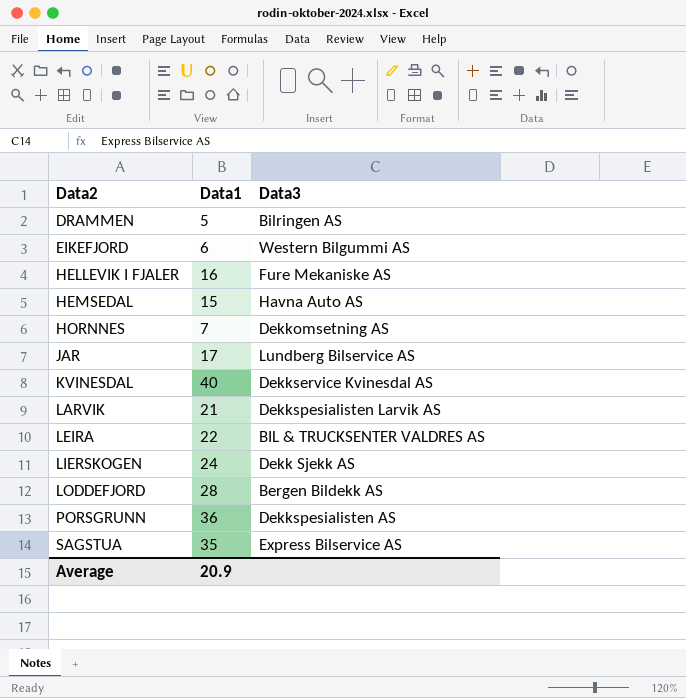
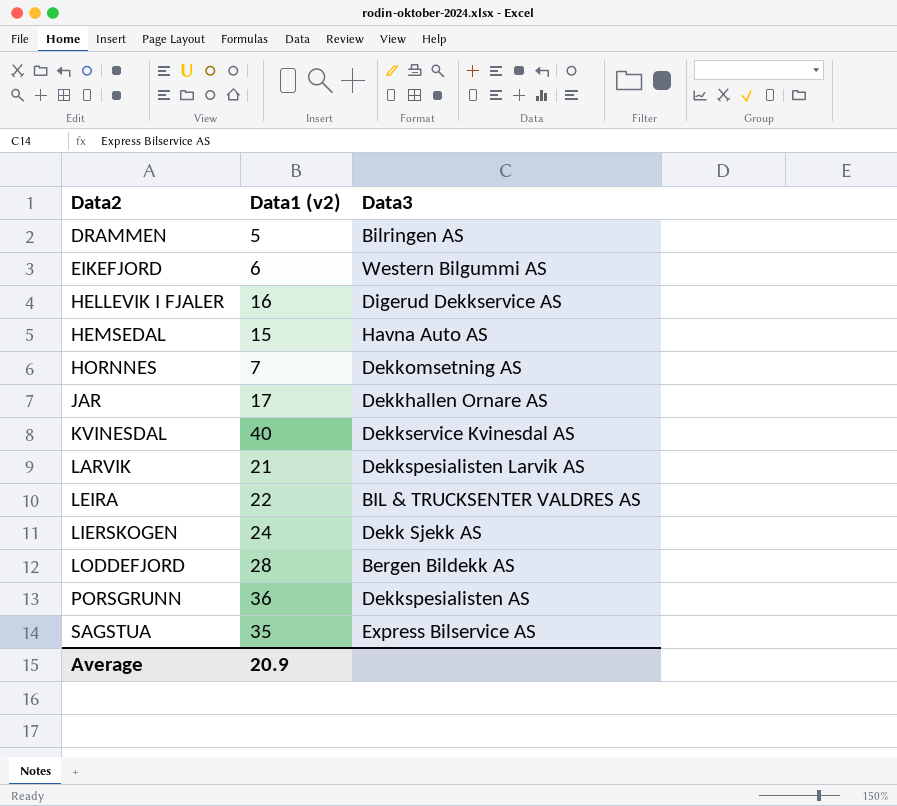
column name: Data1 -> Data1 (v2)
HELLEVIK I FJALER | Data3: Fure Mekaniske AS -> Digerud Dekkservice AS
JAR | Data3: Lundberg Bilservice AS -> Dekkhallen Ornare AS

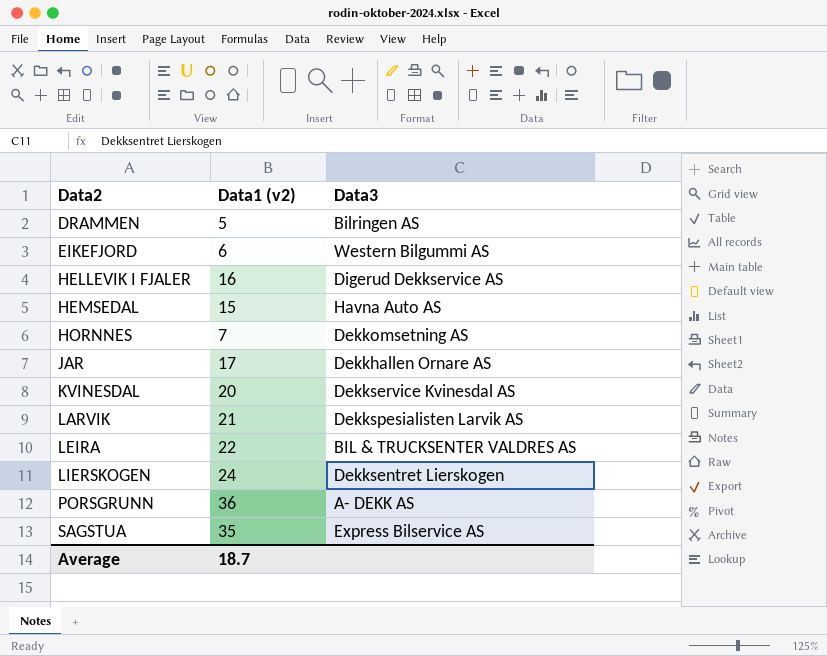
row LODDEFJORD: 28 | Bergen Bildekk AS -> none
KVINESDAL | Data1 (v2): 40 -> 20
LIERSKOGEN | Data3: Dekk Sjekk AS -> Dekksentret Lierskogen
PORSGRUNN | Data3: Dekkspesialisten AS -> A- DEKK AS
Average | Data1 (v2): 20.9 -> 18.7

